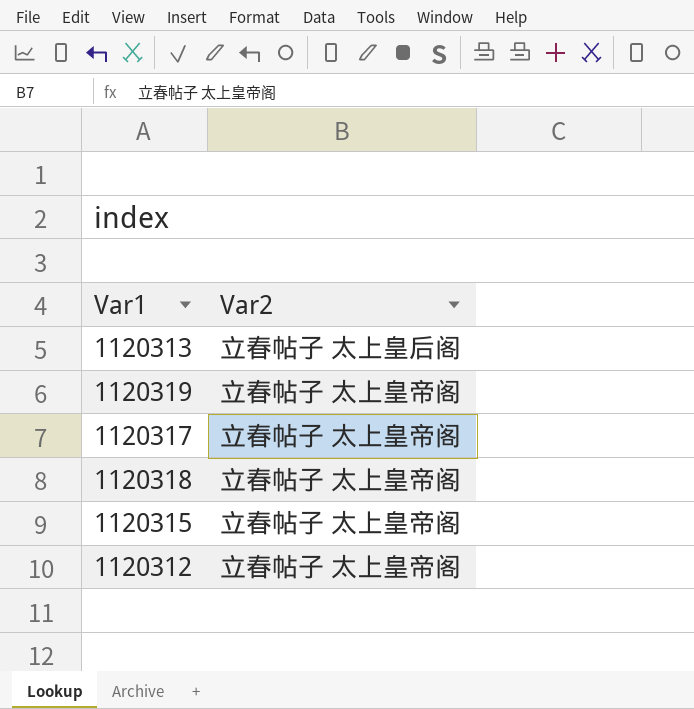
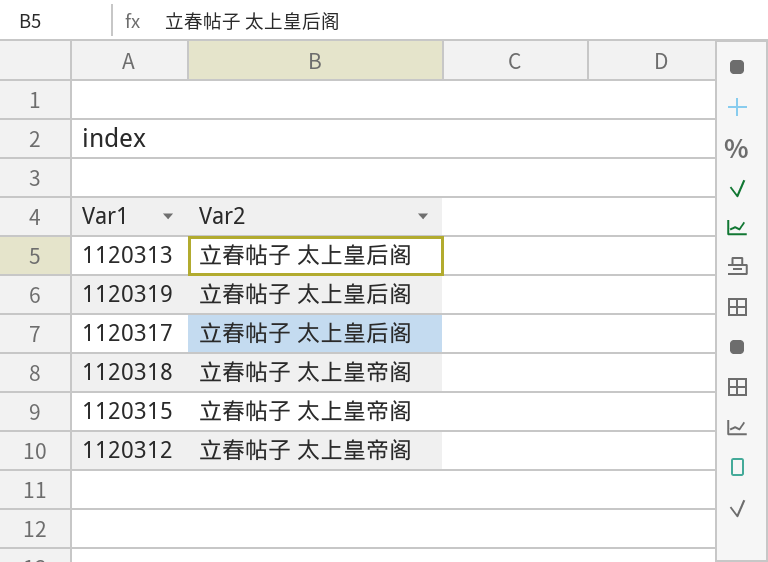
1120319 | Var2: 立春帖子 太上皇帝阁 -> 立春帖子 太上皇后阁
1120317 | Var2: 立春帖子 太上皇帝阁 -> 立春帖子 太上皇后阁

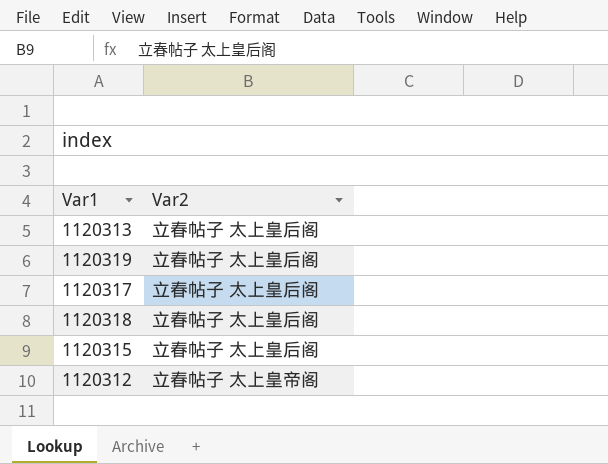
1120318 | Var2: 立春帖子 太上皇帝阁 -> 立春帖子 太上皇后阁
1120315 | Var2: 立春帖子 太上皇帝阁 -> 立春帖子 太上皇后阁

